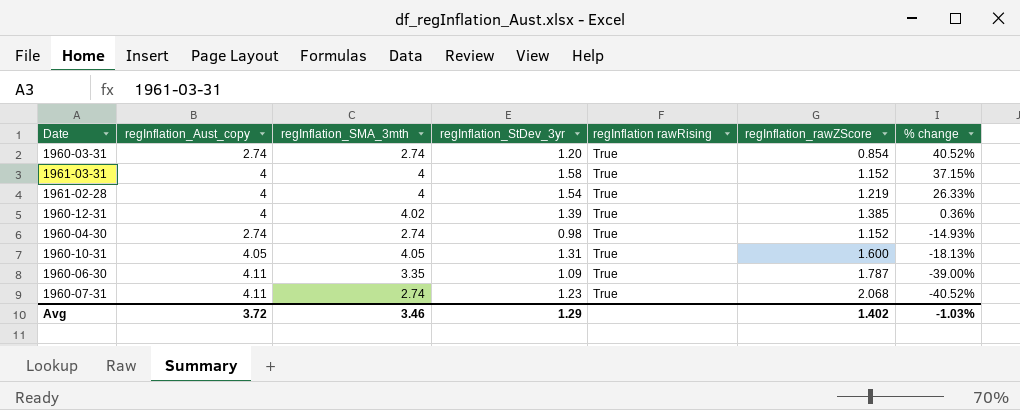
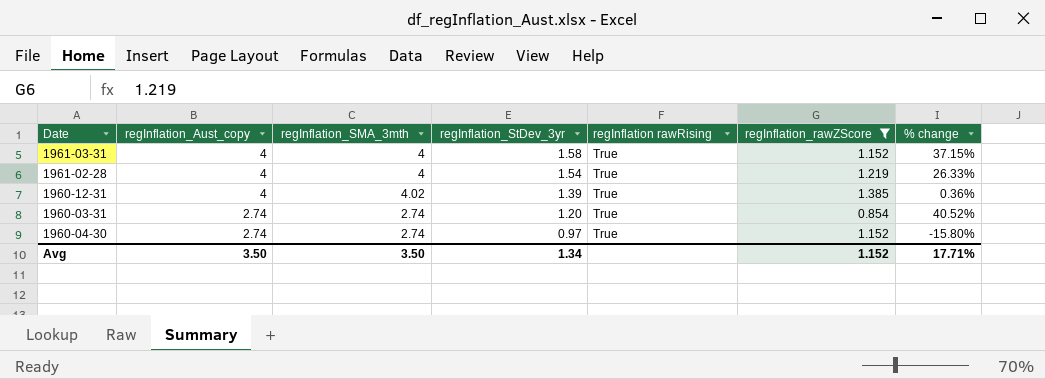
filter: none -> regInflation_rawZScore <= 1.385
row order: % change descending -> regInflation_Aust_copy descending
1960-04-30 | regInflation_StDev_3yr: 0.98 -> 0.97
1960-04-30 | % change: -14.93% -> -15.80%
Avg | regInflation_Aust_copy: 3.72 -> 3.50
Avg | regInflation_SMA_3mth: 3.46 -> 3.50
Avg | regInflation_StDev_3yr: 1.29 -> 1.34
Avg | regInflation_rawZScore: 1.402 -> 1.152
Avg | % change: -1.03% -> 17.71%

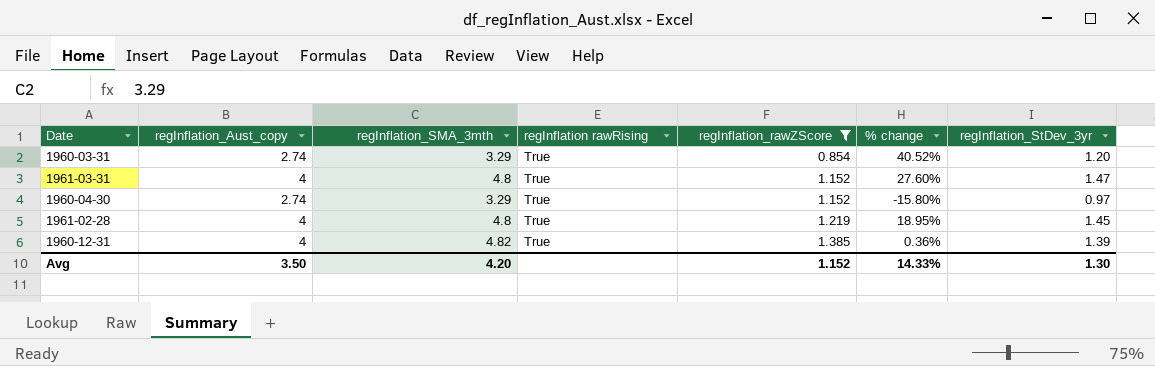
row order: regInflation_Aust_copy descending -> regInflation_rawZScore ascending
column regInflation_StDev_3yr | position: 4 -> 7
1960-03-31 | regInflation_SMA_3mth: 2.74 -> 3.29
1961-03-31 | regInflation_SMA_3mth: 4 -> 4.8
1961-03-31 | % change: 37.15% -> 27.60%
1961-03-31 | regInflation_StDev_3yr: 1.58 -> 1.47
1960-04-30 | regInflation_SMA_3mth: 2.74 -> 3.29
1961-02-28 | regInflation_SMA_3mth: 4 -> 4.8
1961-02-28 | % change: 26.33% -> 18.95%
1961-02-28 | regInflation_StDev_3yr: 1.54 -> 1.45
1960-12-31 | regInflation_SMA_3mth: 4.02 -> 4.82
Avg | regInflation_SMA_3mth: 3.50 -> 4.20
Avg | % change: 17.71% -> 14.33%
Avg | regInflation_StDev_3yr: 1.34 -> 1.30

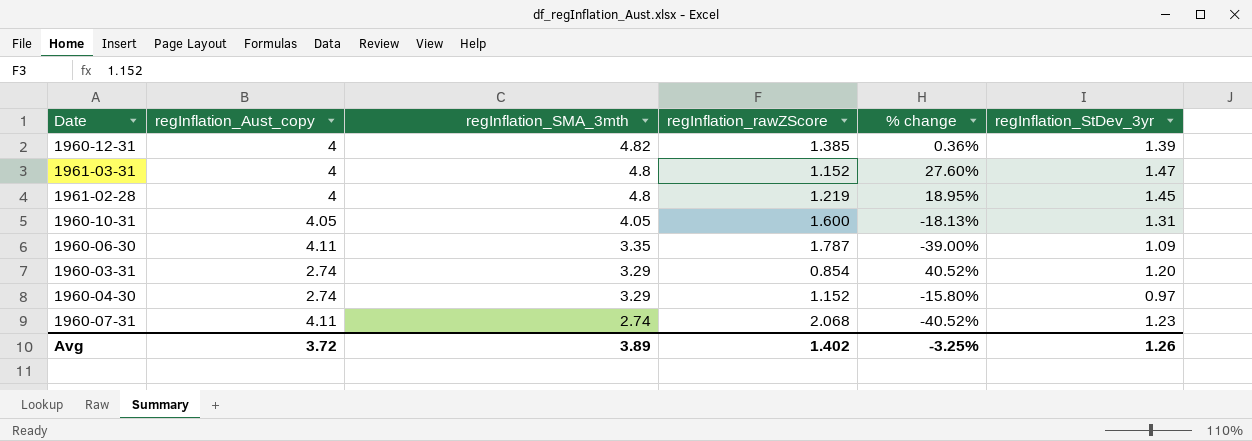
filter: regInflation_rawZScore <= 1.385 -> none
row order: regInflation_rawZScore ascending -> regInflation_SMA_3mth descending
column regInflation rawRising | position: 4 -> none
Avg | regInflation_Aust_copy: 3.50 -> 3.72
Avg | regInflation_SMA_3mth: 4.20 -> 3.89
Avg | regInflation_rawZScore: 1.152 -> 1.402
Avg | % change: 14.33% -> -3.25%
Avg | regInflation_StDev_3yr: 1.30 -> 1.26

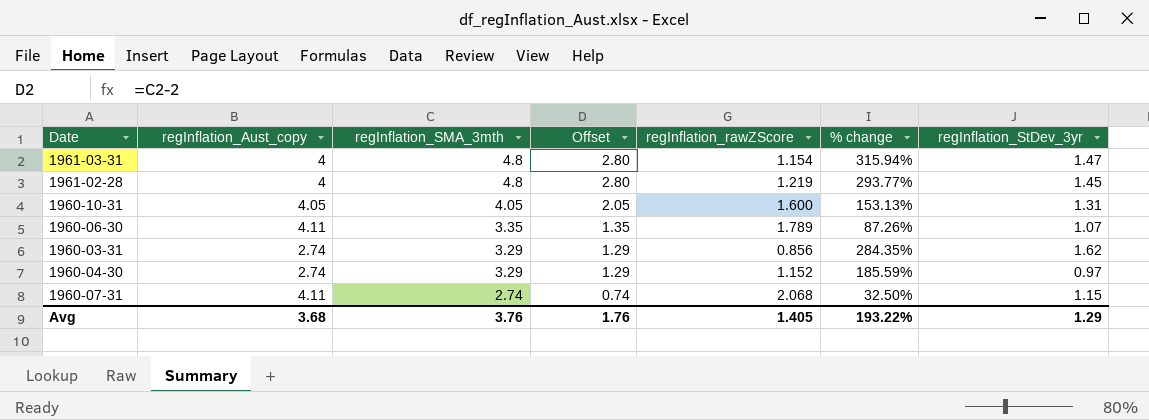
column Offset | formula: none -> [regInflation_SMA_3mth] - 2
column % change | formula: ([regInflation_StDev_3yr] - [regInflation_rawZScore]) / [regInflation_rawZScore] -> ([regInflation_SMA_3mth] - [regInflation_rawZScore]) / [regInflation_rawZScore]
row 1960-12-31: 4 | 4.82 | 1.385 | 0.36% | 1.39 -> none
1961-03-31 | regInflation_rawZScore: 1.152 -> 1.154
1960-06-30 | regInflation_rawZScore: 1.787 -> 1.789
1960-06-30 | regInflation_StDev_3yr: 1.09 -> 1.07
1960-03-31 | regInflation_rawZScore: 0.854 -> 0.856
1960-03-31 | regInflation_StDev_3yr: 1.20 -> 1.62
1960-07-31 | regInflation_StDev_3yr: 1.23 -> 1.15
Avg | regInflation_Aust_copy: 3.72 -> 3.68
Avg | regInflation_SMA_3mth: 3.89 -> 3.76
Avg | regInflation_rawZScore: 1.402 -> 1.405
Avg | % change: -3.25% -> 193.22%
Avg | regInflation_StDev_3yr: 1.26 -> 1.29

